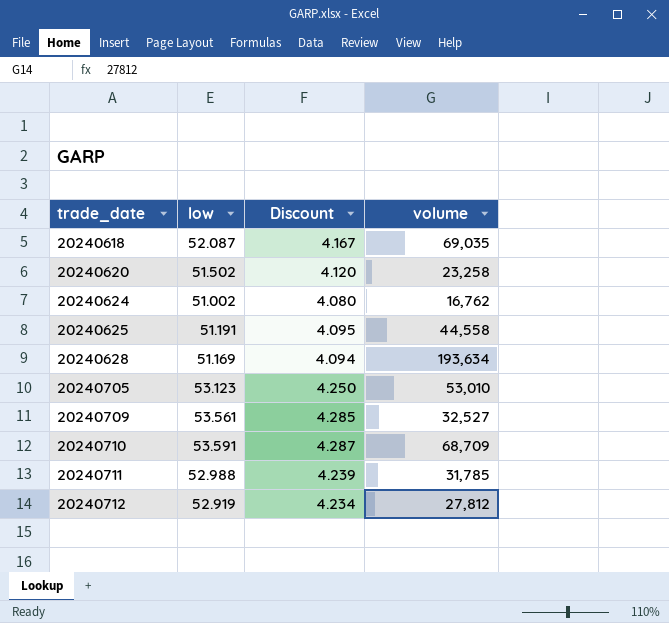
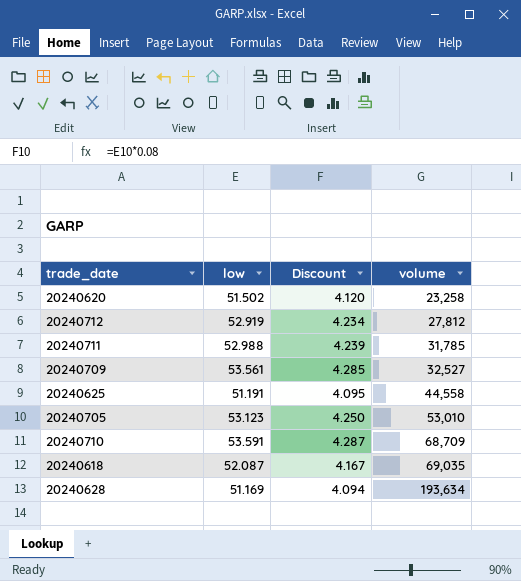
row order: trade_date ascending -> volume ascending
row 20240624: 51.002 | 4.080 | 16,762 -> none

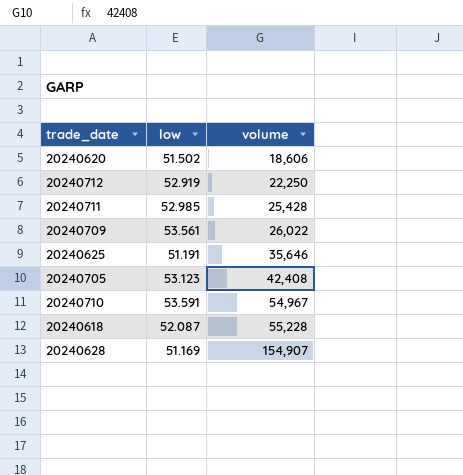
column Discount | formula: [low] * 0.08 -> none
20240620 | volume: 23,258 -> 18,606
20240712 | volume: 27,812 -> 22,250
20240711 | low: 52.988 -> 52.985
20240711 | volume: 31,785 -> 25,428
20240709 | volume: 32,527 -> 26,022
20240625 | volume: 44,558 -> 35,646
20240705 | volume: 53,010 -> 42,408
20240710 | volume: 68,709 -> 54,967
20240618 | volume: 69,035 -> 55,228
20240628 | volume: 193,634 -> 154,907

